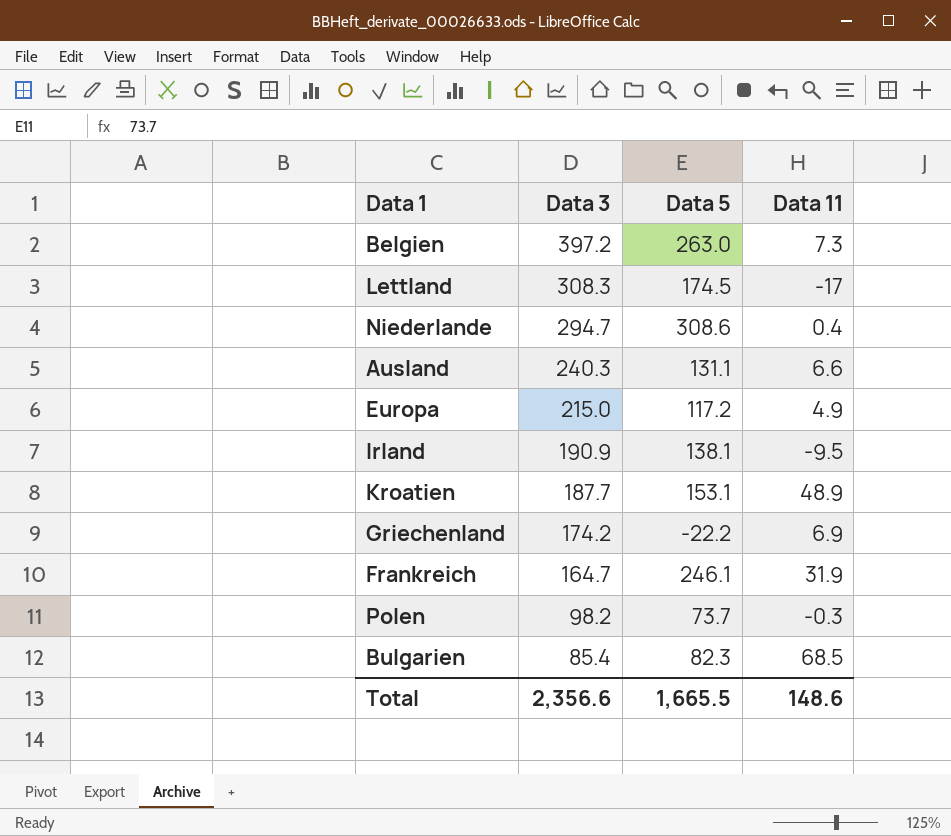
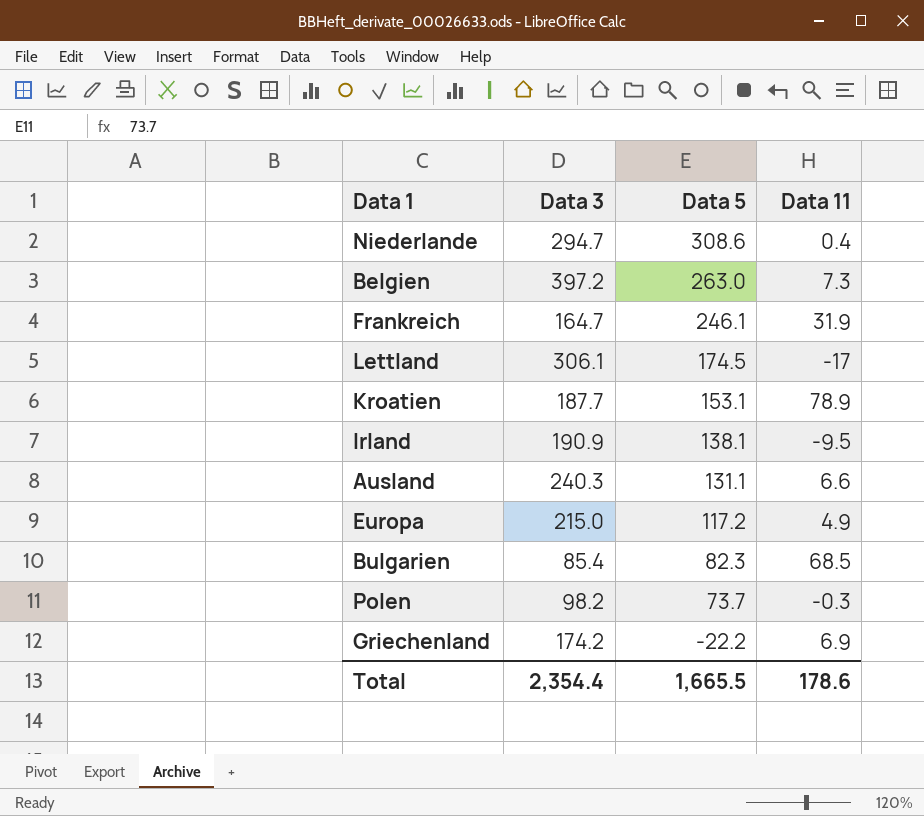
row order: Data 3 descending -> Data 5 descending
Lettland | Data 3: 308.3 -> 306.1
Kroatien | Data 11: 48.9 -> 78.9
Total | Data 3: 2,356.6 -> 2,354.4
Total | Data 11: 148.6 -> 178.6

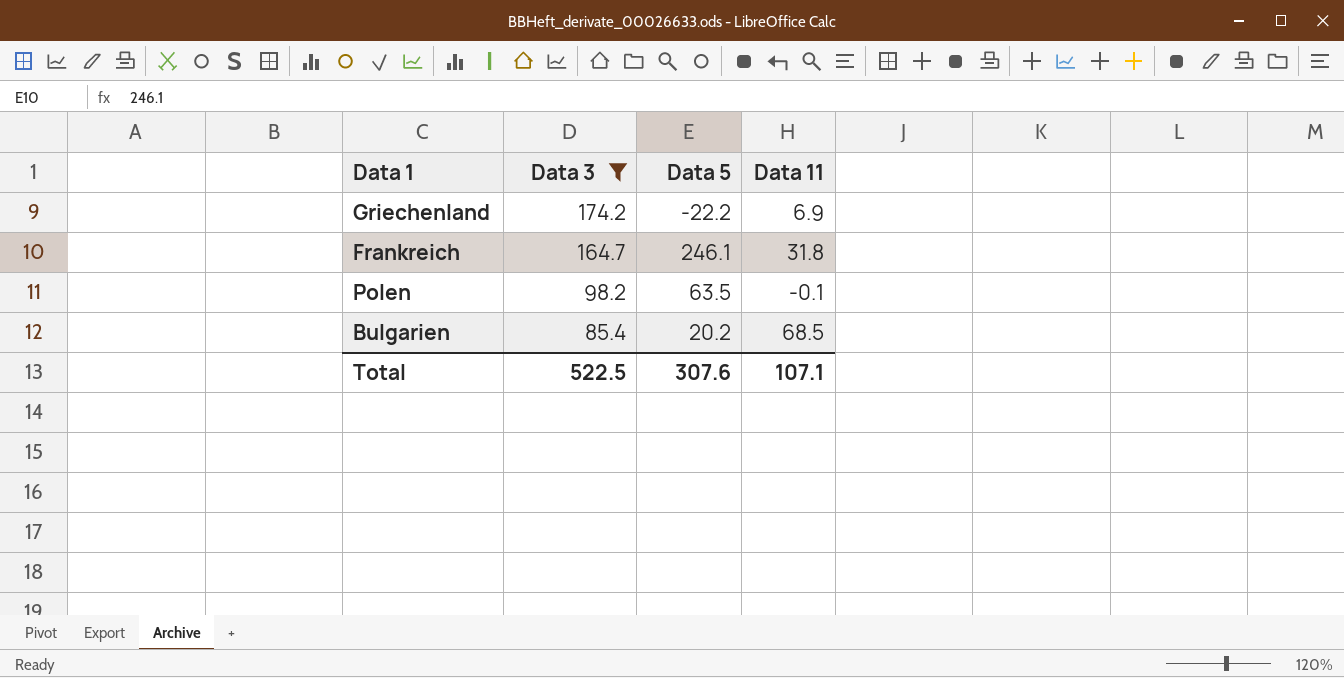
filter: none -> Data 3 <= 174.2
row order: Data 5 descending -> Data 3 descending
Frankreich | Data 11: 31.9 -> 31.8
Polen | Data 5: 73.7 -> 63.5
Polen | Data 11: -0.3 -> -0.1
Bulgarien | Data 5: 82.3 -> 20.2
Total | Data 3: 2,354.4 -> 522.5
Total | Data 5: 1,665.5 -> 307.6
Total | Data 11: 178.6 -> 107.1

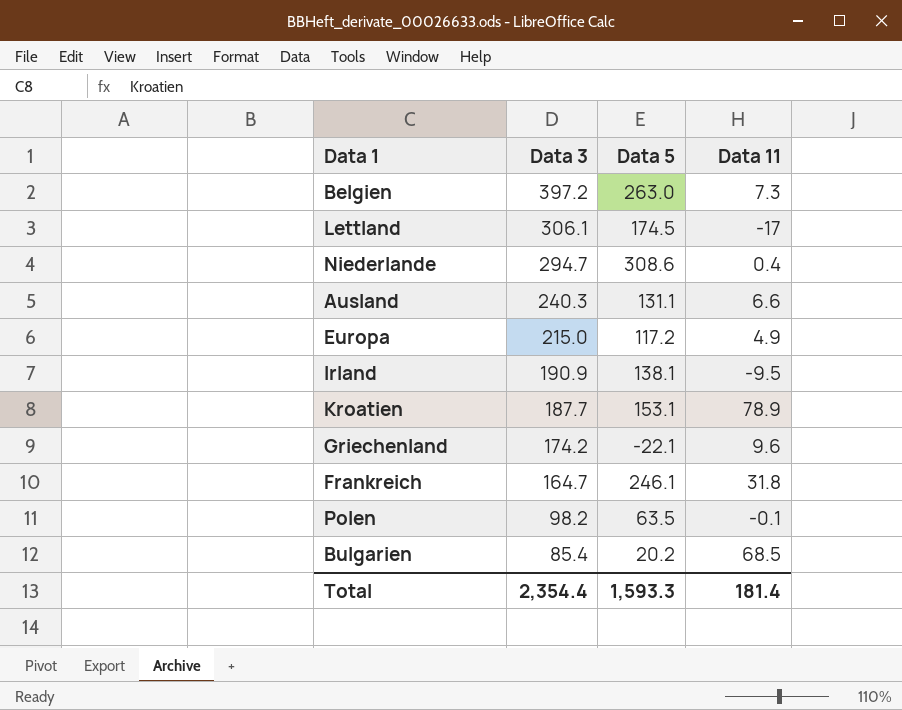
filter: Data 3 <= 174.2 -> none
Griechenland | Data 5: -22.2 -> -22.1
Griechenland | Data 11: 6.9 -> 9.6
Total | Data 3: 522.5 -> 2,354.4
Total | Data 5: 307.6 -> 1,593.3
Total | Data 11: 107.1 -> 181.4

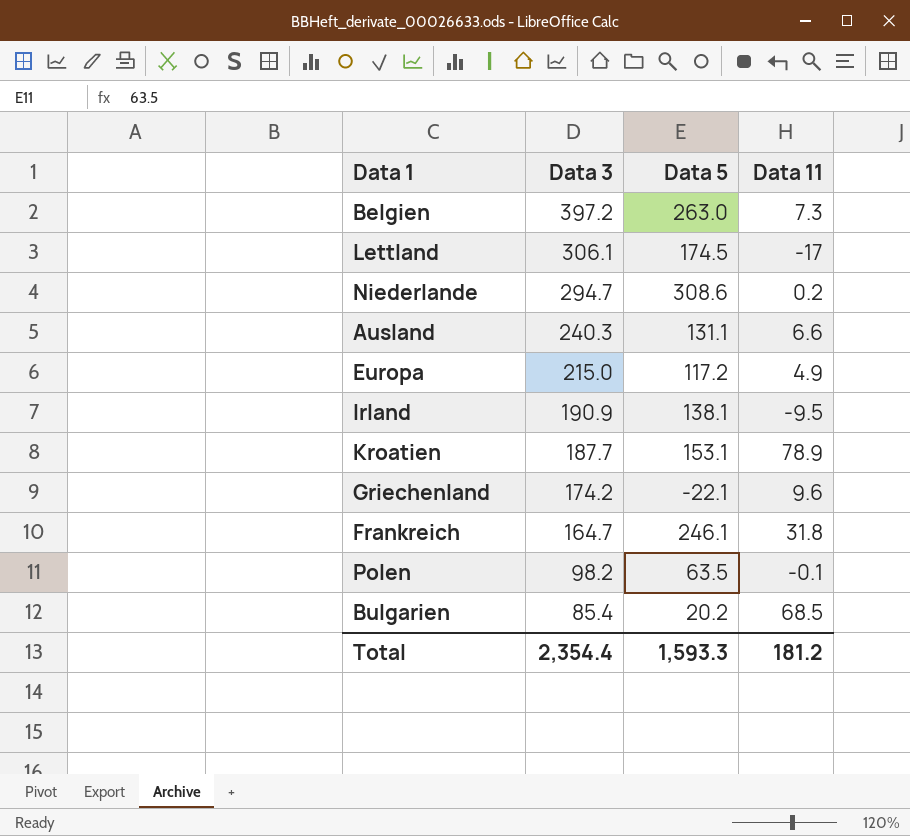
Niederlande | Data 11: 0.4 -> 0.2
Total | Data 11: 181.4 -> 181.2

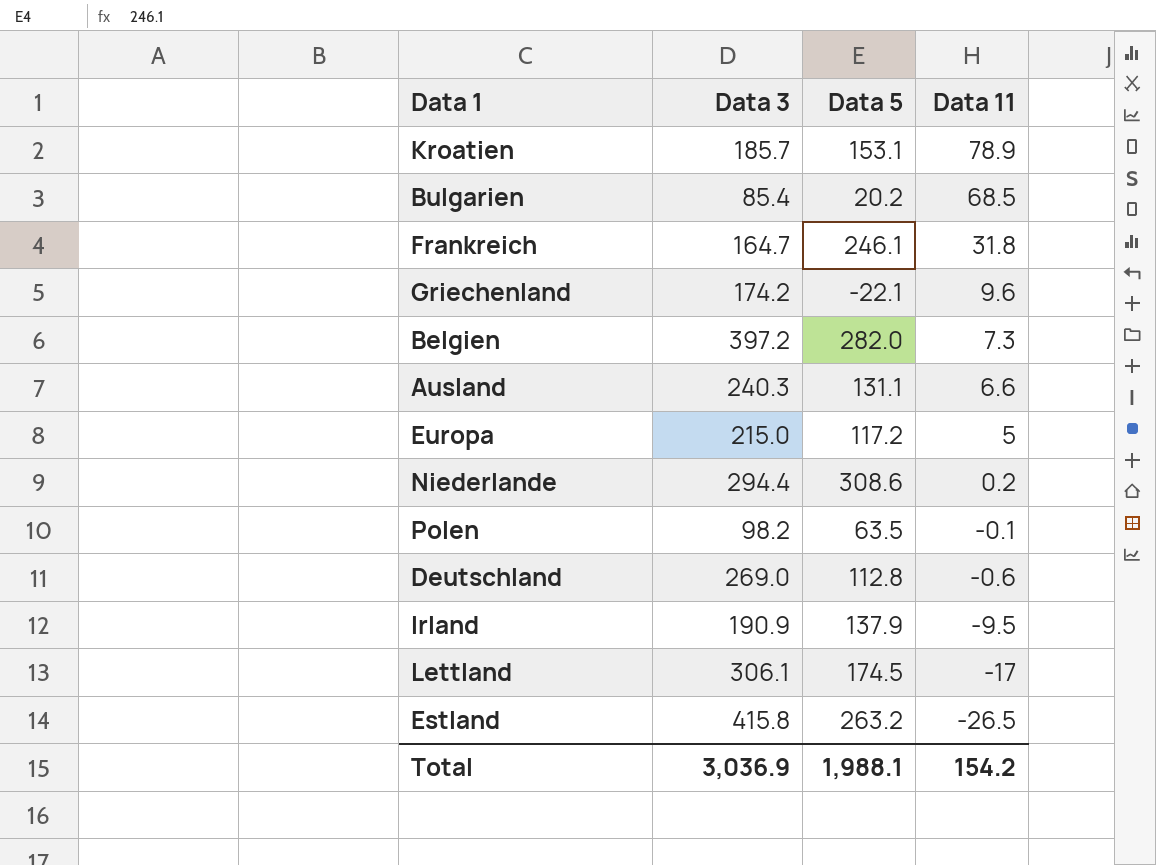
row order: Data 3 descending -> Data 11 descending
Kroatien | Data 3: 187.7 -> 185.7
Belgien | Data 5: 263.0 -> 282.0
Europa | Data 11: 4.9 -> 5
Niederlande | Data 3: 294.7 -> 294.4
row Deutschland: none -> 269.0 | 112.8 | -0.6
Irland | Data 5: 138.1 -> 137.9
row Estland: none -> 415.8 | 263.2 | -26.5
Total | Data 3: 2,354.4 -> 3,036.9
Total | Data 5: 1,593.3 -> 1,988.1
Total | Data 11: 181.2 -> 154.2

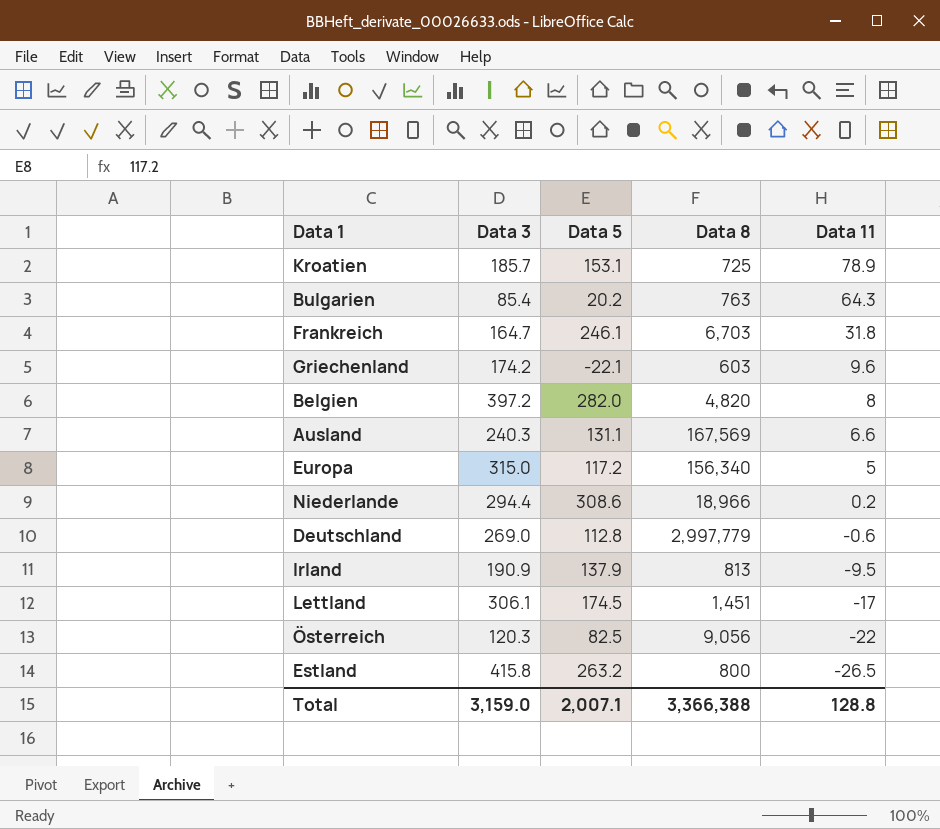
column Data 8 | position: none -> 4
row Polen: 98.2 | 63.5 | -0.1 -> none
Bulgarien | Data 11: 68.5 -> 64.3
Belgien | Data 11: 7.3 -> 8
Europa | Data 3: 215.0 -> 315.0
row Österreich: none -> 120.3 | 82.5 | 9,056 | -22
Total | Data 3: 3,036.9 -> 3,159.0
Total | Data 5: 1,988.1 -> 2,007.1
Total | Data 11: 154.2 -> 128.8

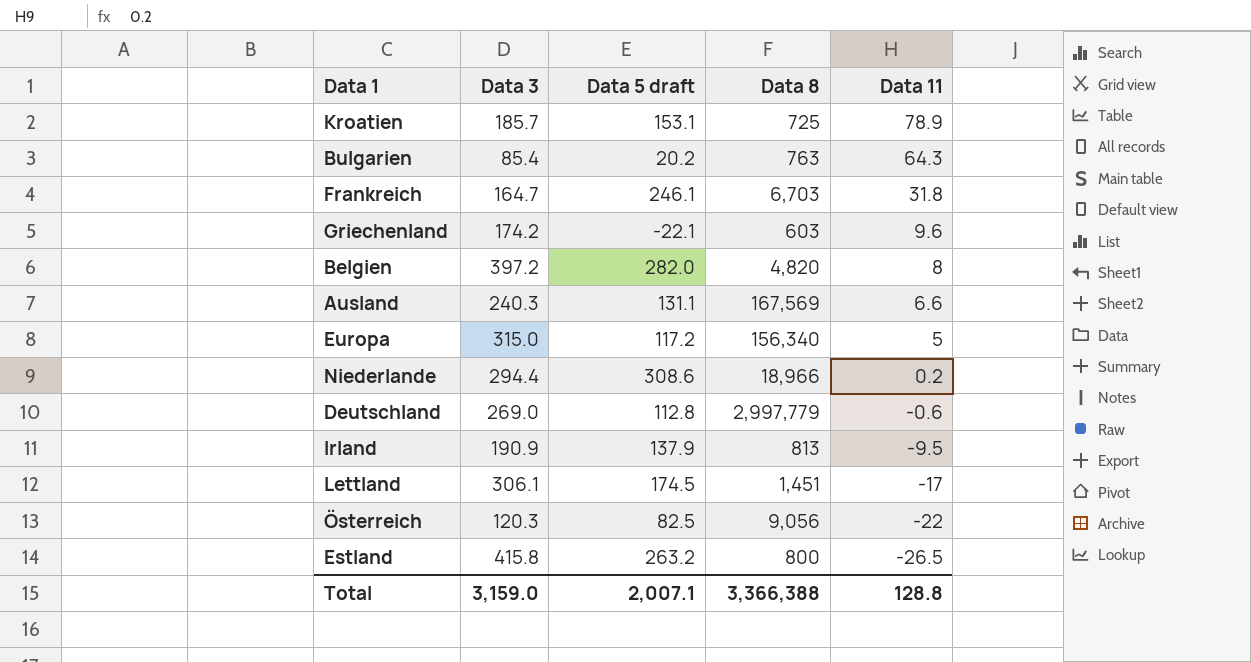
column name: Data 5 -> Data 5 draft

